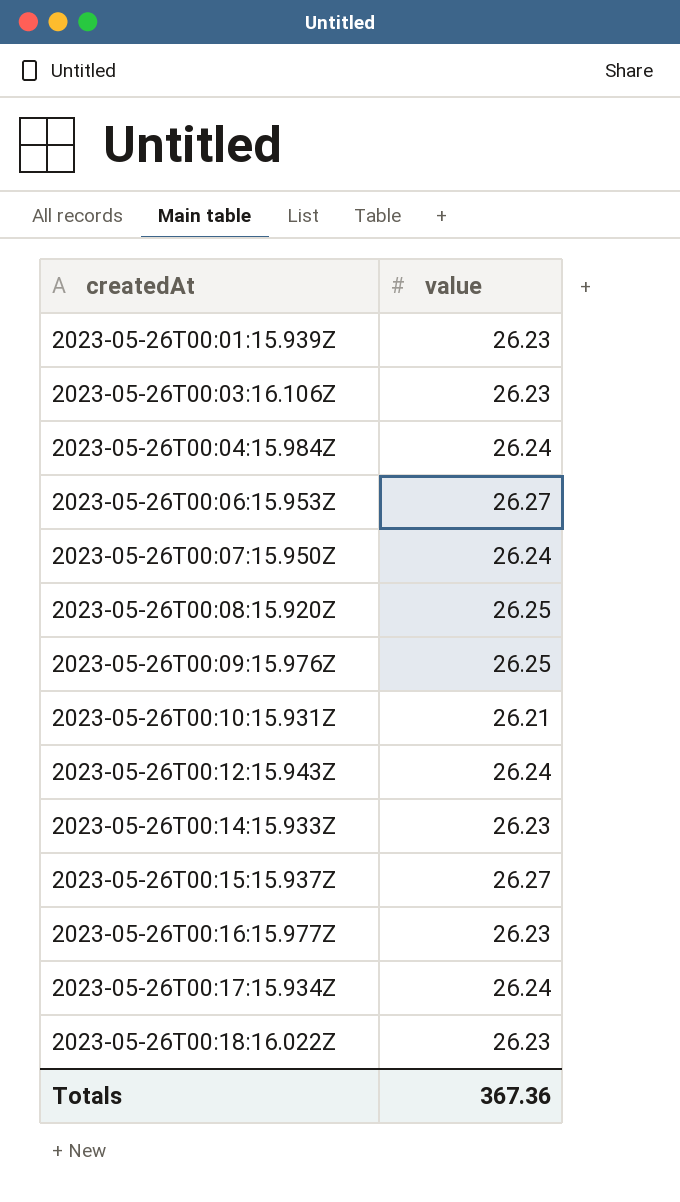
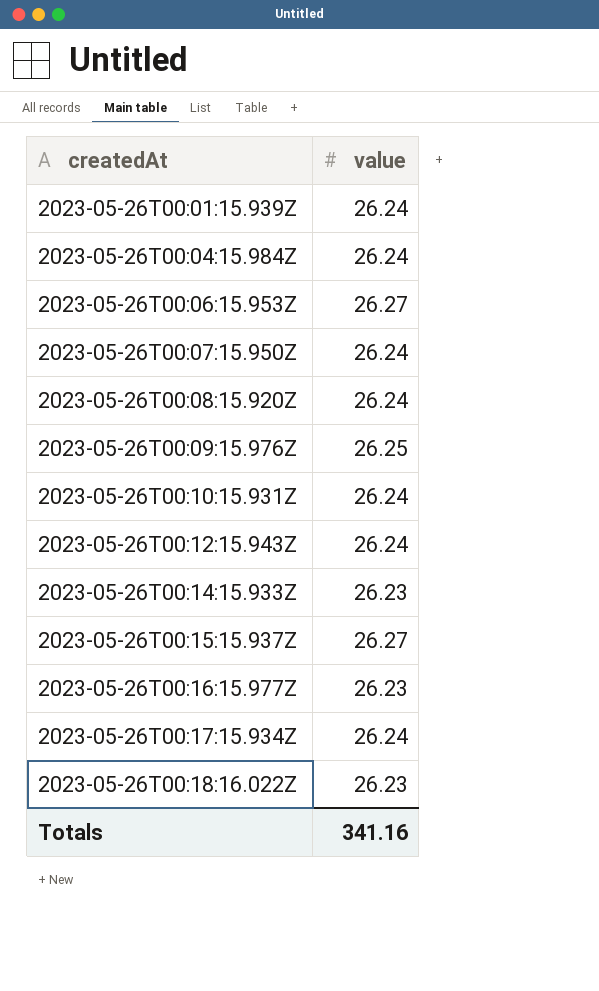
row 2023-05-26T00:03:16.106Z: 26.23 -> none
2023-05-26T00:01:15.939Z | value: 26.23 -> 26.24
2023-05-26T00:08:15.920Z | value: 26.25 -> 26.24
2023-05-26T00:10:15.931Z | value: 26.21 -> 26.24
Totals | value: 367.36 -> 341.16

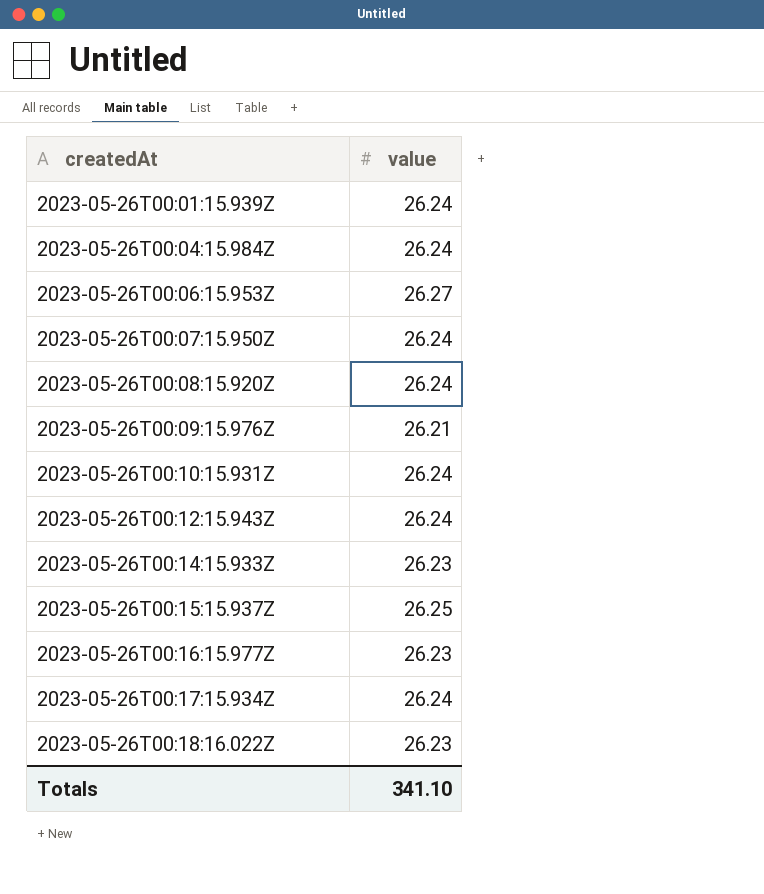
2023-05-26T00:09:15.976Z | value: 26.25 -> 26.21
2023-05-26T00:15:15.937Z | value: 26.27 -> 26.25
Totals | value: 341.16 -> 341.10

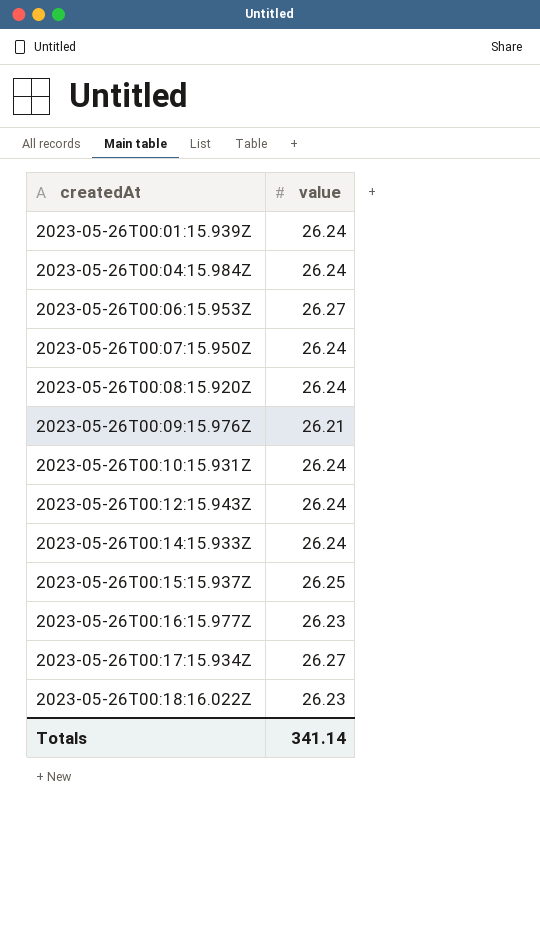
2023-05-26T00:14:15.933Z | value: 26.23 -> 26.24
2023-05-26T00:17:15.934Z | value: 26.24 -> 26.27
Totals | value: 341.10 -> 341.14

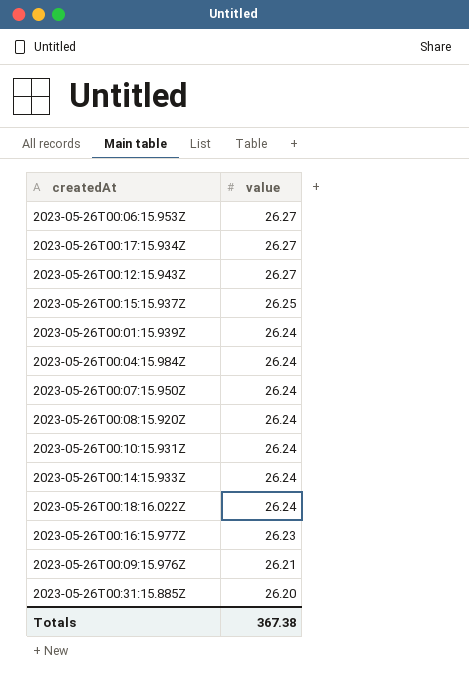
row order: createdAt ascending -> value descending
2023-05-26T00:12:15.943Z | value: 26.24 -> 26.27
2023-05-26T00:18:16.022Z | value: 26.23 -> 26.24
row 2023-05-26T00:31:15.885Z: none -> 26.20
Totals | value: 341.14 -> 367.38

